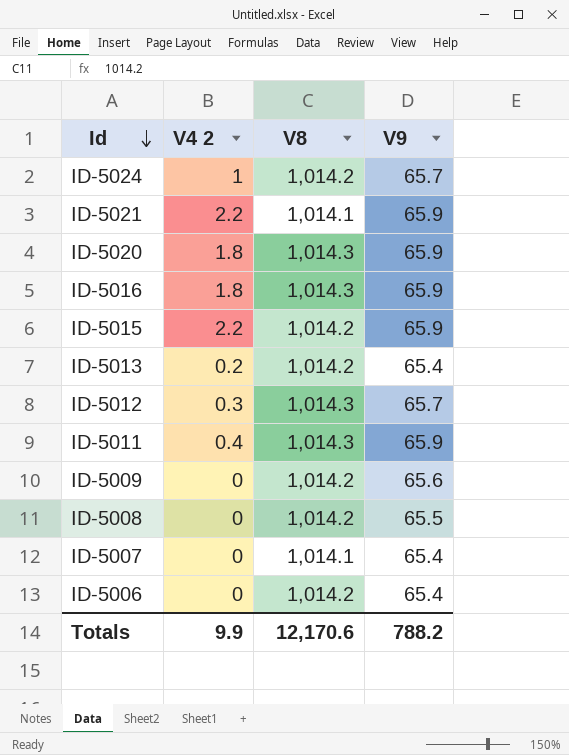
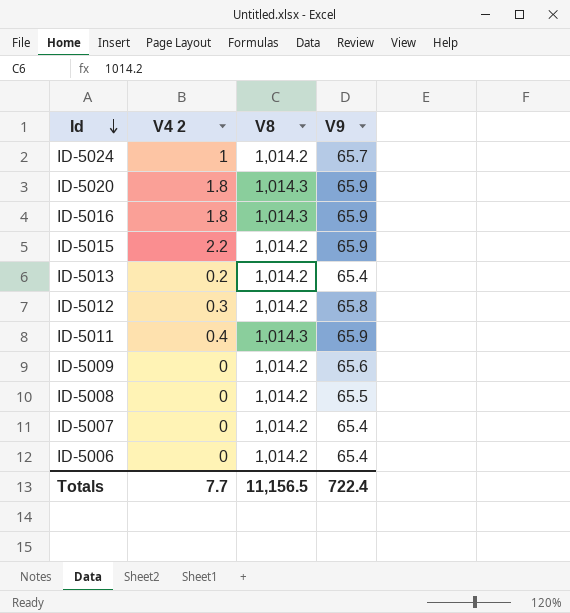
row ID-5021: 2.2 | 1,014.1 | 65.9 -> none
ID-5012 | V8: 1,014.3 -> 1,014.2
ID-5012 | V9: 65.7 -> 65.8
ID-5007 | V8: 1,014.1 -> 1,014.2
Totals | V4 2: 9.9 -> 7.7
Totals | V8: 12,170.6 -> 11,156.5
Totals | V9: 788.2 -> 722.4

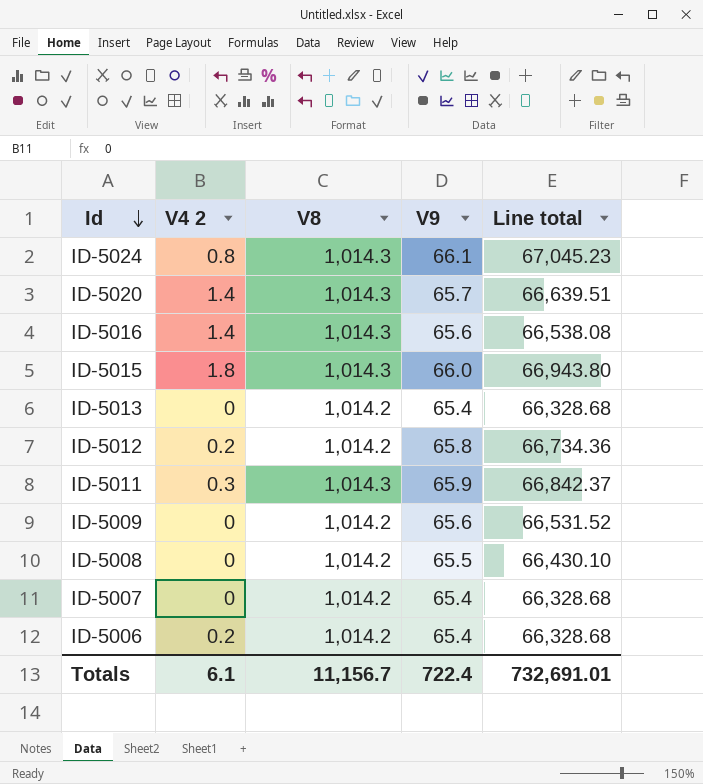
column Line total | formula: none -> [V8] * [V9]
ID-5024 | V4 2: 1 -> 0.8
ID-5024 | V8: 1,014.2 -> 1,014.3
ID-5024 | V9: 65.7 -> 66.1
ID-5020 | V4 2: 1.8 -> 1.4
ID-5020 | V9: 65.9 -> 65.7
ID-5016 | V4 2: 1.8 -> 1.4
ID-5016 | V9: 65.9 -> 65.6
ID-5015 | V4 2: 2.2 -> 1.8
ID-5015 | V8: 1,014.2 -> 1,014.3
ID-5015 | V9: 65.9 -> 66.0
ID-5013 | V4 2: 0.2 -> 0
ID-5012 | V4 2: 0.3 -> 0.2
ID-5011 | V4 2: 0.4 -> 0.3
ID-5006 | V4 2: 0 -> 0.2
Totals | V4 2: 7.7 -> 6.1
Totals | V8: 11,156.5 -> 11,156.7

